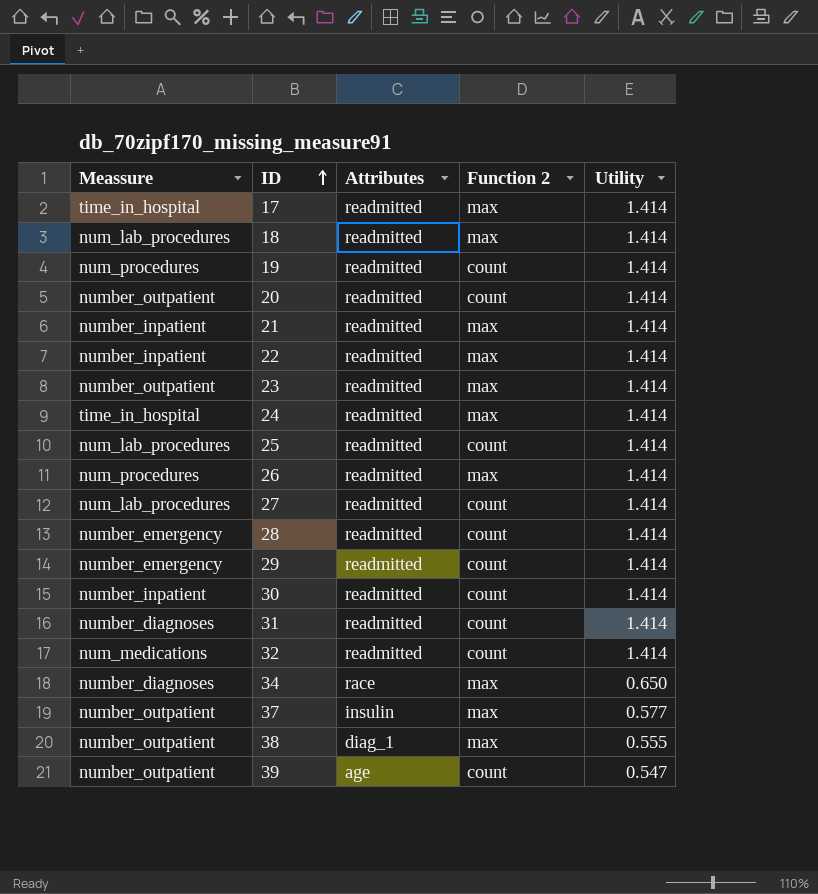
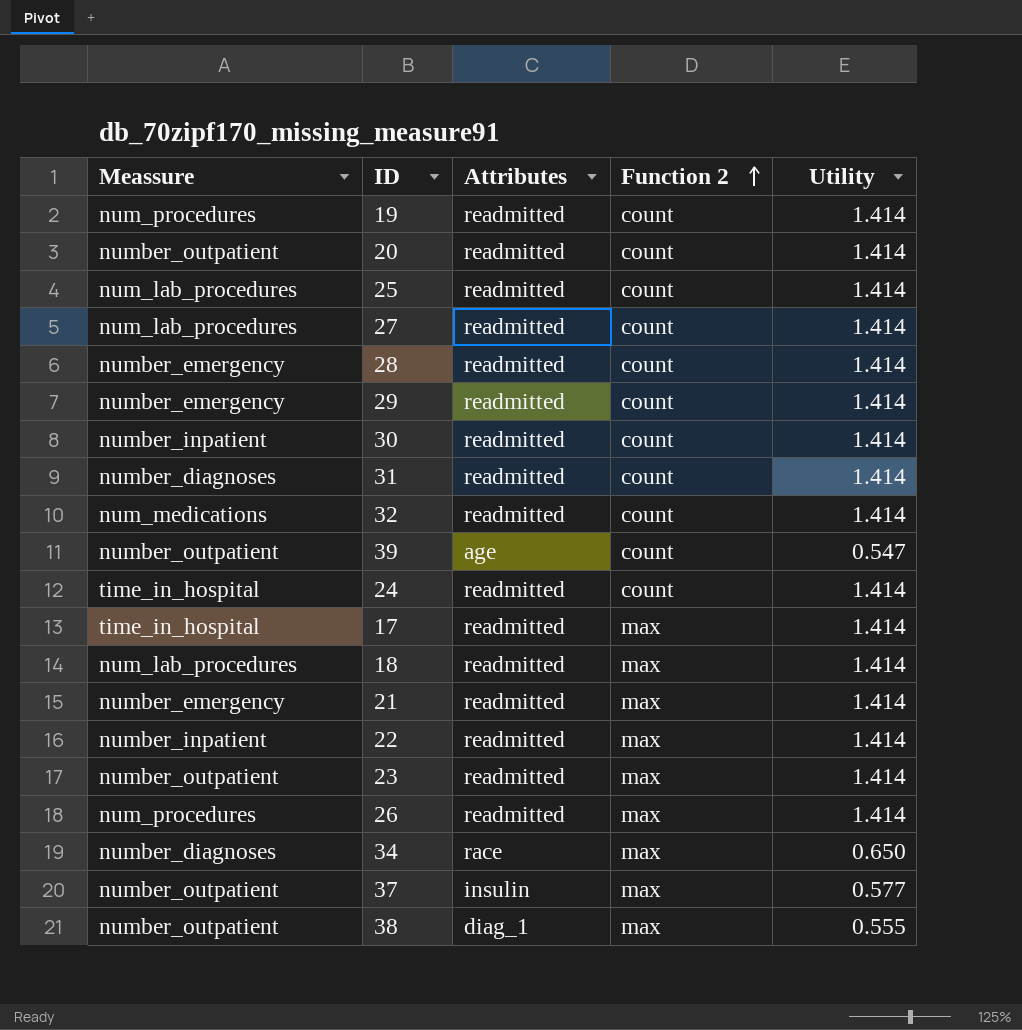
row order: ID ascending -> Function 2 ascending
24 | Function 2: max -> count
21 | Meassure: number_inpatient -> number_emergency

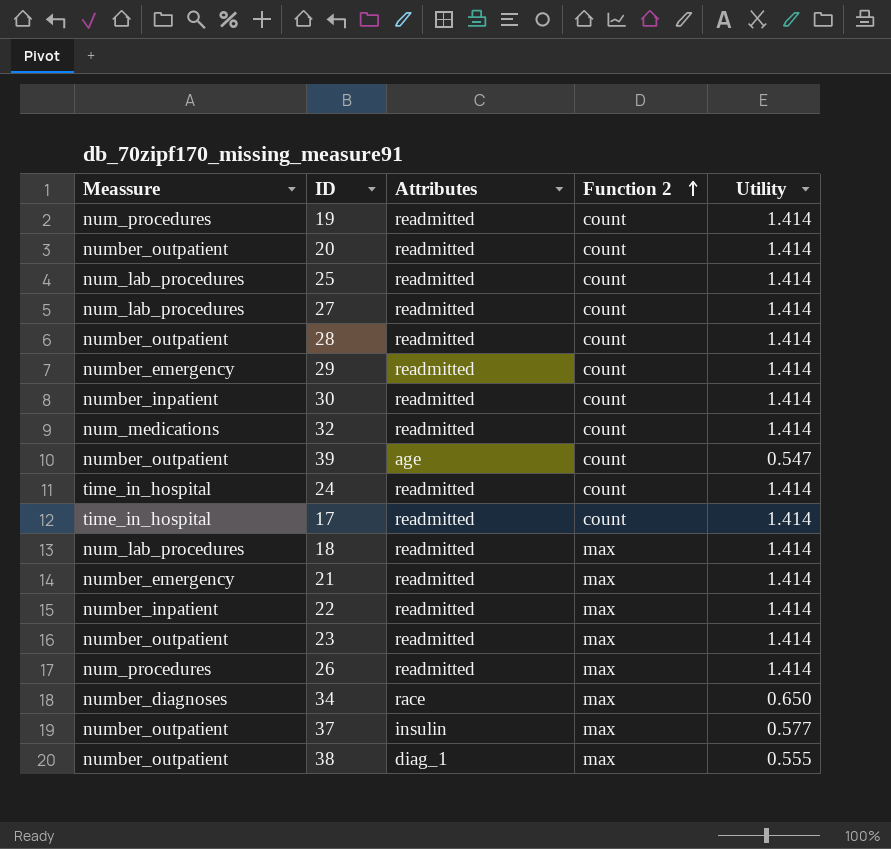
row 31: number_diagnoses | readmitted | count | 1.414 -> none
28 | Meassure: number_emergency -> number_outpatient
17 | Function 2: max -> count

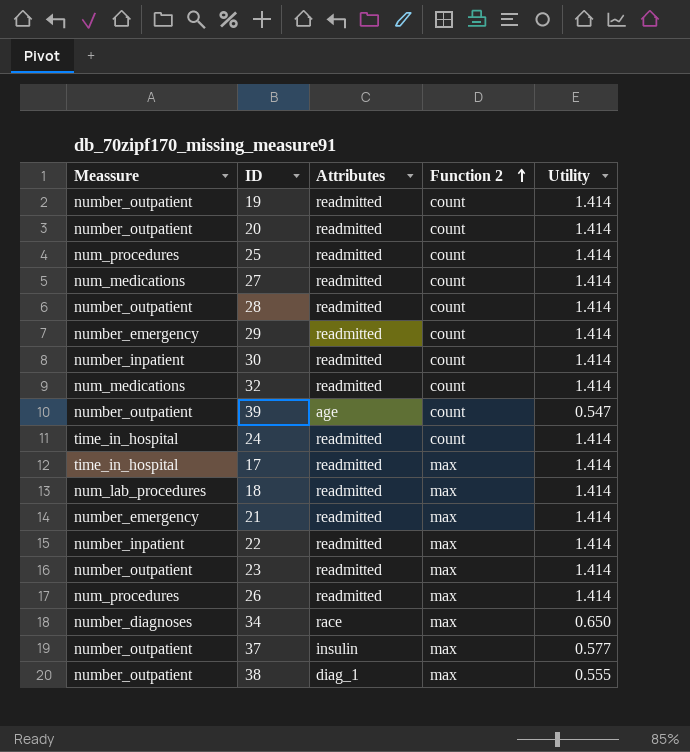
19 | Meassure: num_procedures -> number_outpatient
25 | Meassure: num_lab_procedures -> num_procedures
27 | Meassure: num_lab_procedures -> num_medications
17 | Function 2: count -> max

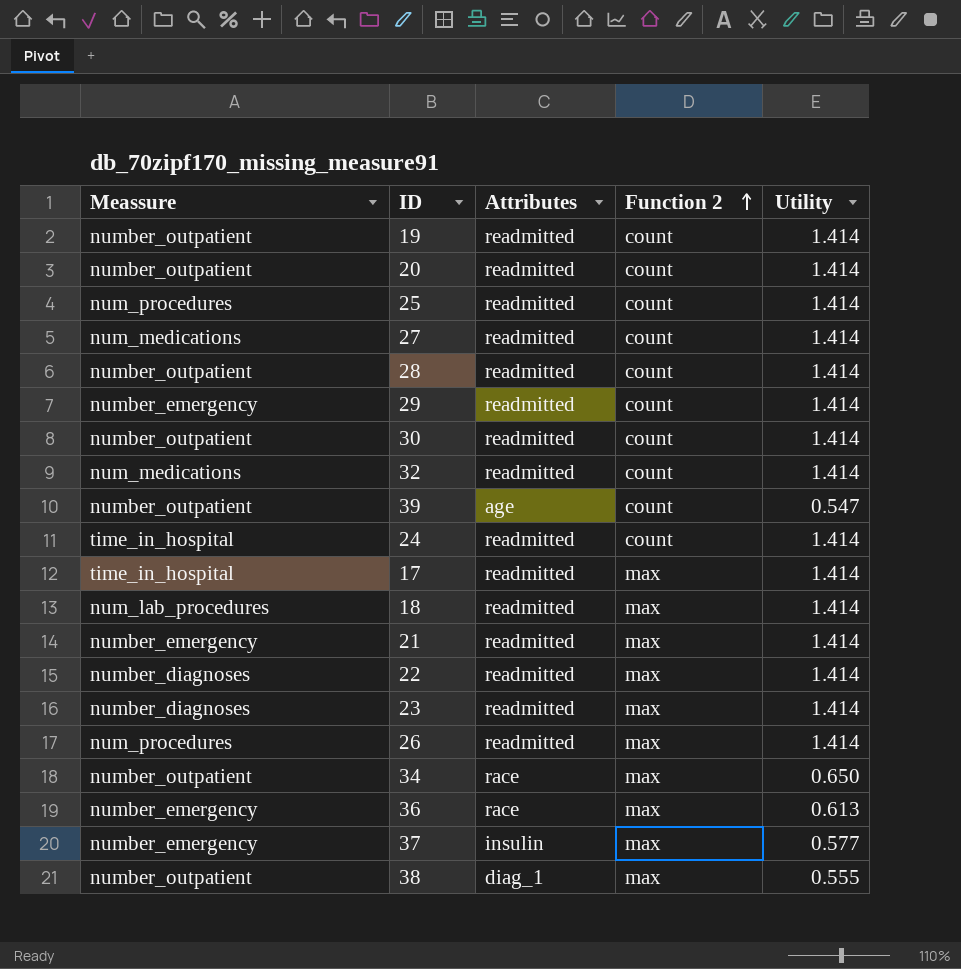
30 | Meassure: number_inpatient -> number_outpatient
22 | Meassure: number_inpatient -> number_diagnoses
23 | Meassure: number_outpatient -> number_diagnoses
34 | Meassure: number_diagnoses -> number_outpatient
row 36: none -> number_emergency | race | max | 0.613
37 | Meassure: number_outpatient -> number_emergency

